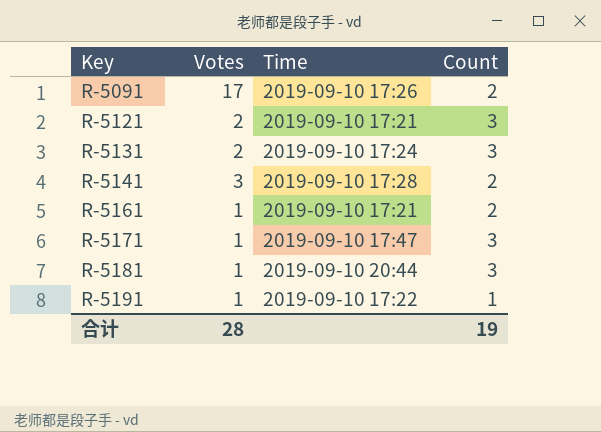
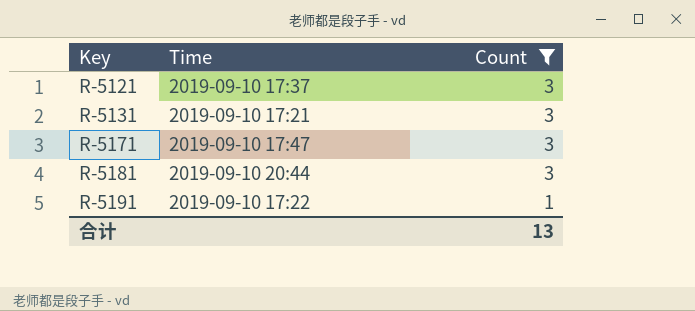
filter: none -> Count != 2
column Votes | position: 2 -> none
R-5121 | Time: 2019-09-10 17:21 -> 2019-09-10 17:37
R-5131 | Time: 2019-09-10 17:24 -> 2019-09-10 17:21
合计 | Count: 19 -> 13

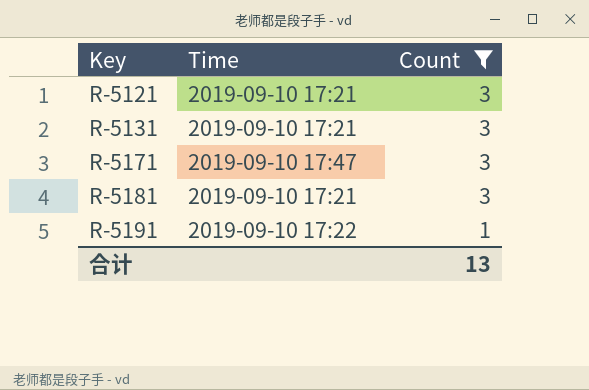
R-5121 | Time: 2019-09-10 17:37 -> 2019-09-10 17:21
R-5181 | Time: 2019-09-10 20:44 -> 2019-09-10 17:21

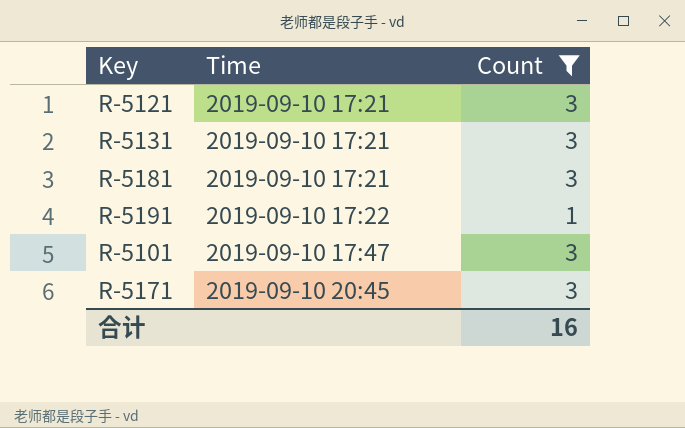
row order: Key ascending -> Time ascending
row R-5101: none -> 2019-09-10 17:47 | 3
R-5171 | Time: 2019-09-10 17:47 -> 2019-09-10 20:45
合计 | Count: 13 -> 16

